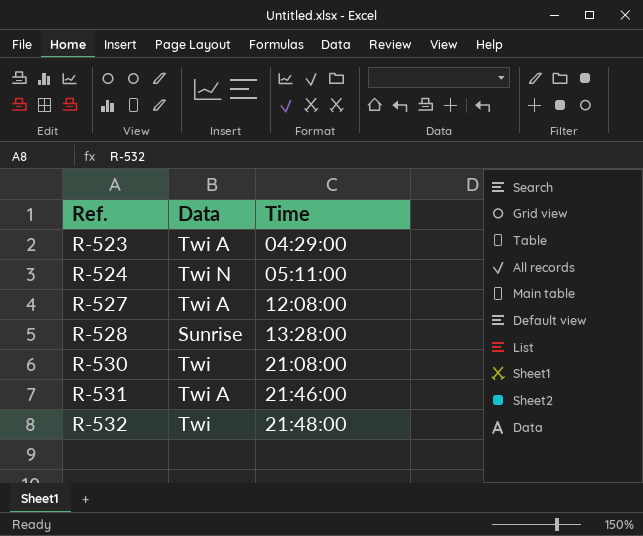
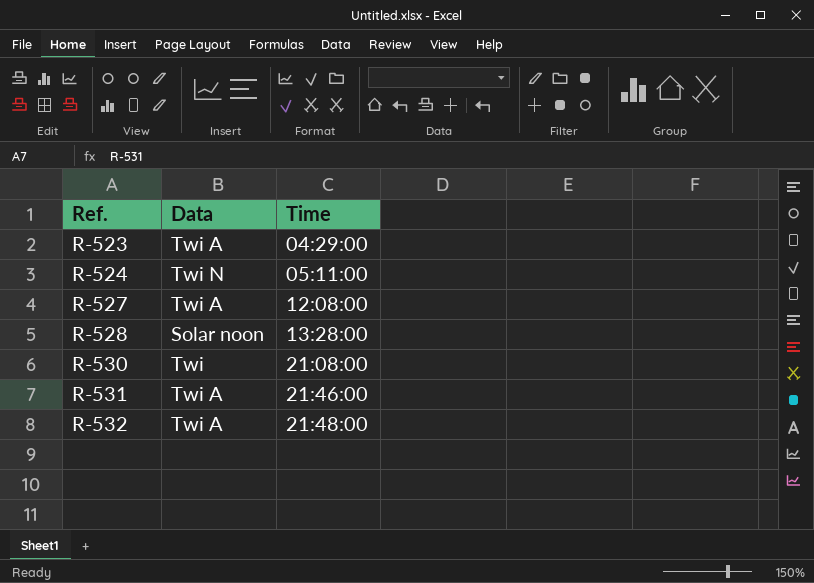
R-528 | Data: Sunrise -> Solar noon
R-532 | Data: Twi -> Twi A

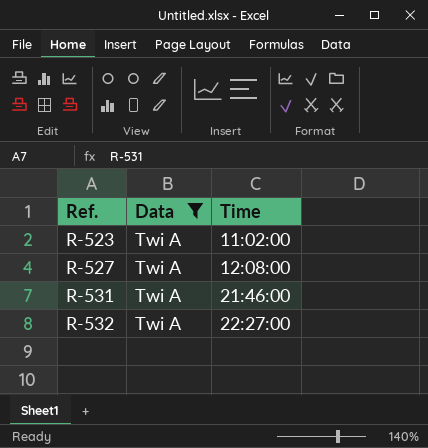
filter: none -> Data = Twi A
R-523 | Time: 04:29:00 -> 11:02:00
R-532 | Time: 21:48:00 -> 22:27:00

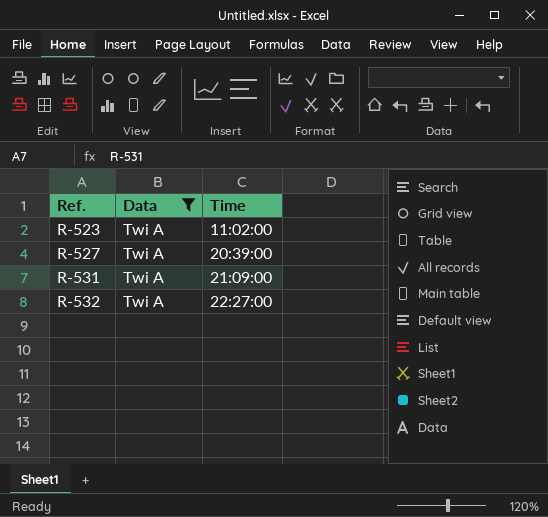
R-527 | Time: 12:08:00 -> 20:39:00
R-531 | Time: 21:46:00 -> 21:09:00

